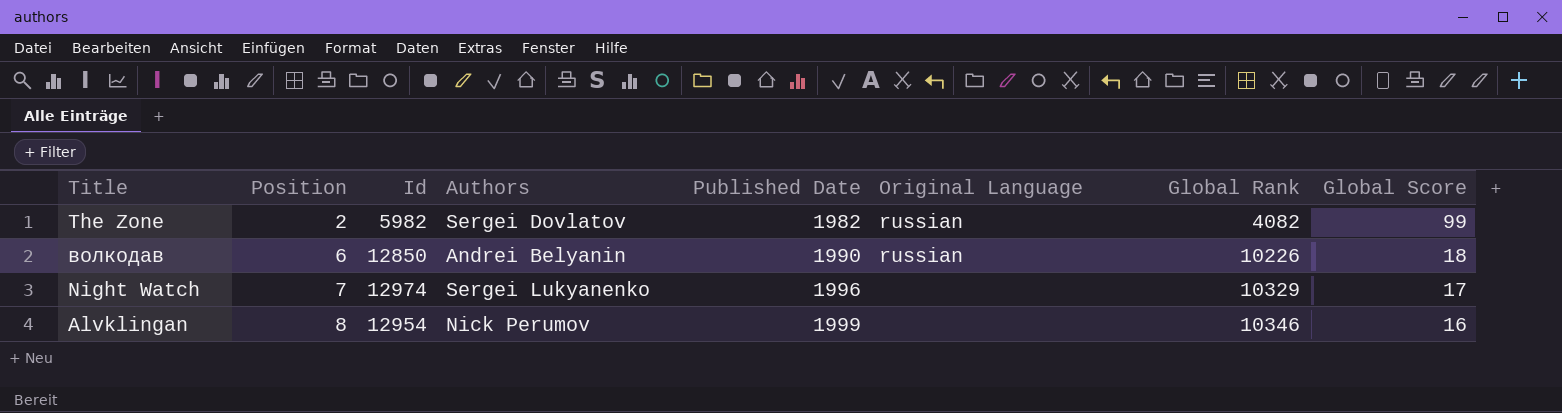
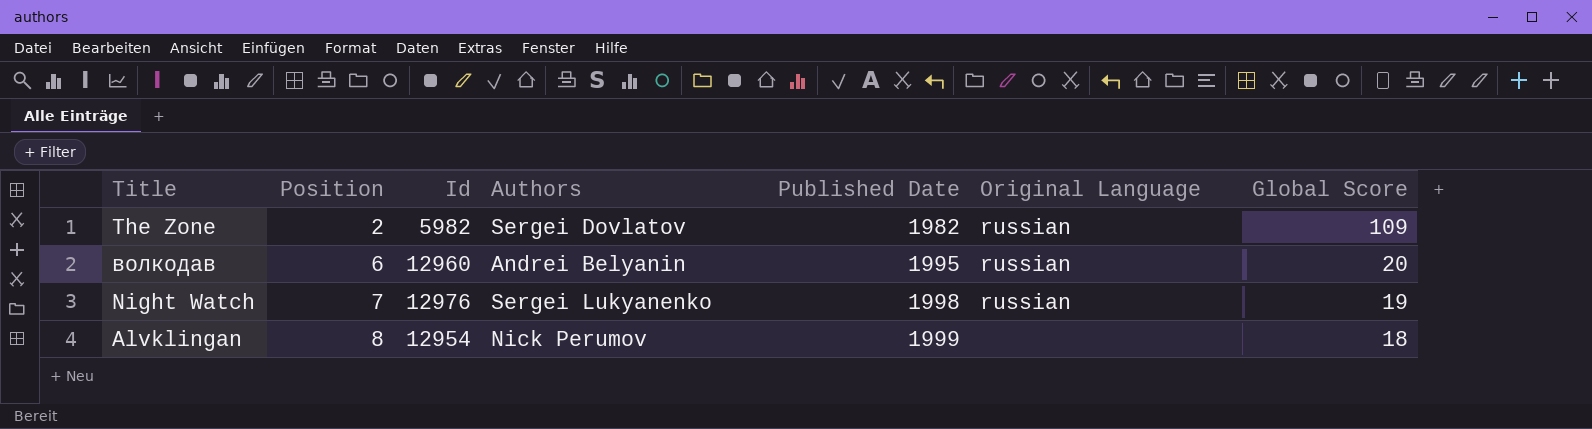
column Global Rank | position: 7 -> none
The Zone | Global Score: 99 -> 109
волкодав | Id: 12850 -> 12960
волкодав | Published Date: 1990 -> 1995
волкодав | Global Score: 18 -> 20
Night Watch | Id: 12974 -> 12976
Night Watch | Published Date: 1996 -> 1998
Night Watch | Original Language: none -> russian
Night Watch | Global Score: 17 -> 19
Alvklingan | Global Score: 16 -> 18

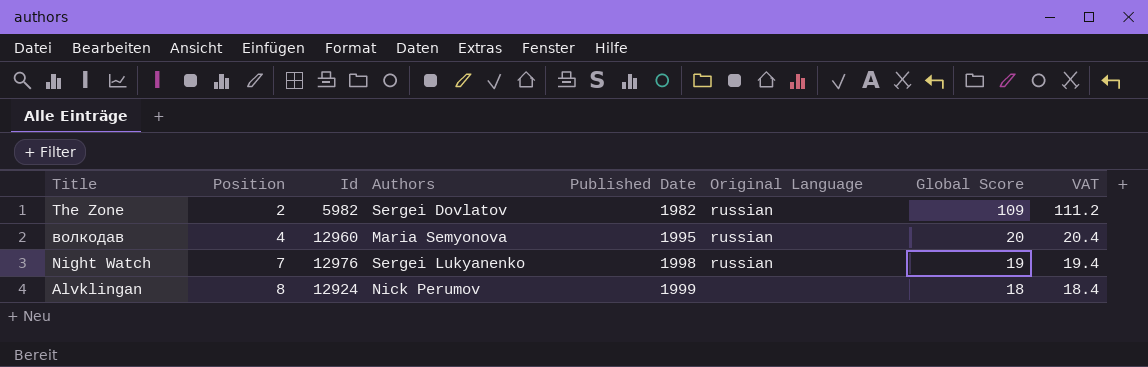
column VAT | formula: none -> [Global Score] * 1.02
волкодав | Position: 6 -> 4
волкодав | Authors: Andrei Belyanin -> Maria Semyonova
Alvklingan | Id: 12954 -> 12924

